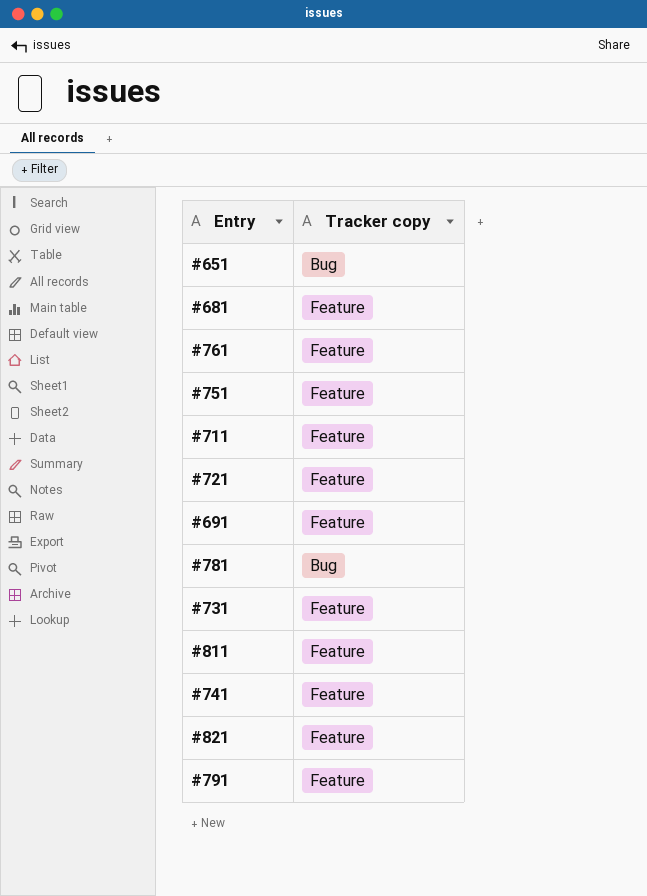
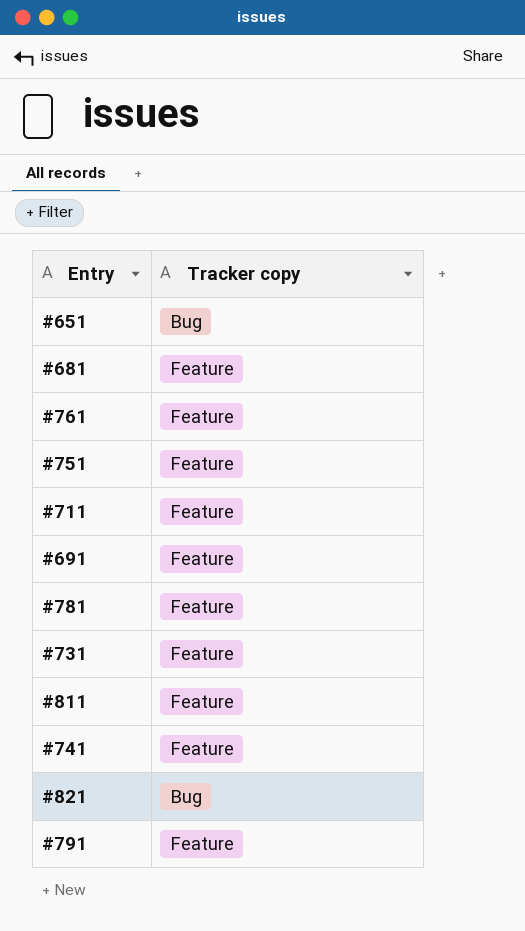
row #721: Feature -> none
#781 | Tracker copy: Bug -> Feature
#821 | Tracker copy: Feature -> Bug

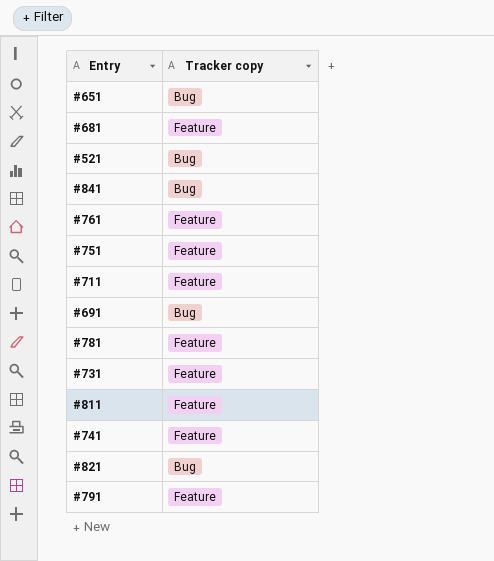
row #521: none -> Bug
row #841: none -> Bug
#691 | Tracker copy: Feature -> Bug

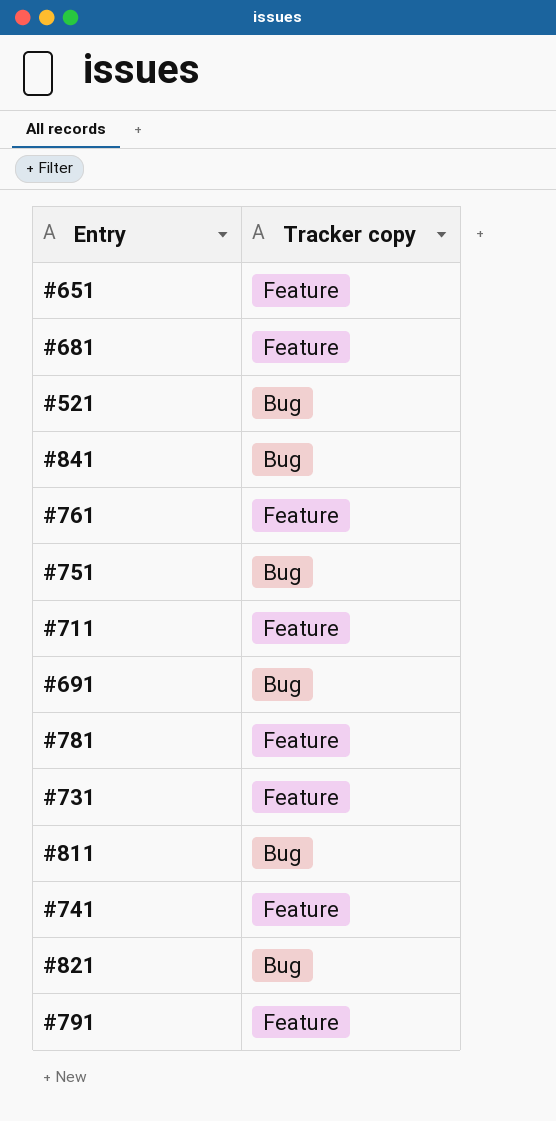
#651 | Tracker copy: Bug -> Feature
#751 | Tracker copy: Feature -> Bug
#811 | Tracker copy: Feature -> Bug

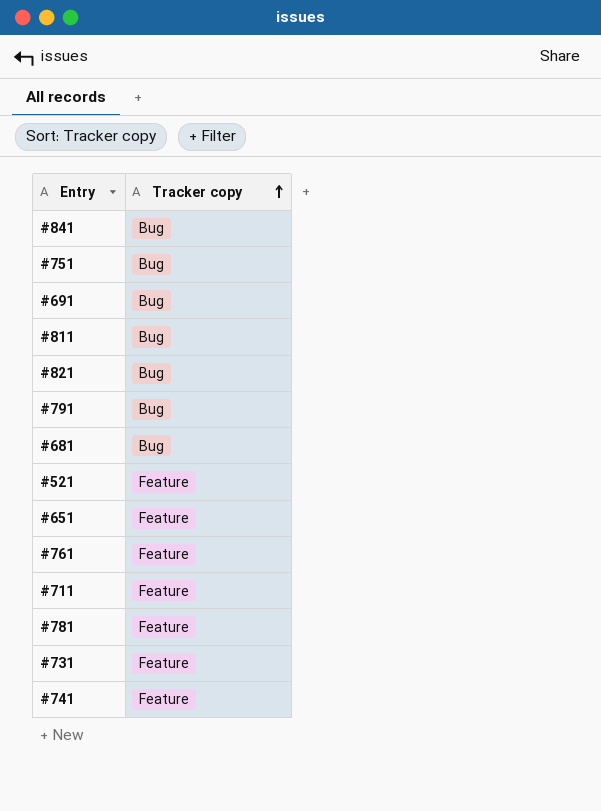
row order: none -> Tracker copy ascending
#791 | Tracker copy: Feature -> Bug
#681 | Tracker copy: Feature -> Bug
#521 | Tracker copy: Bug -> Feature

